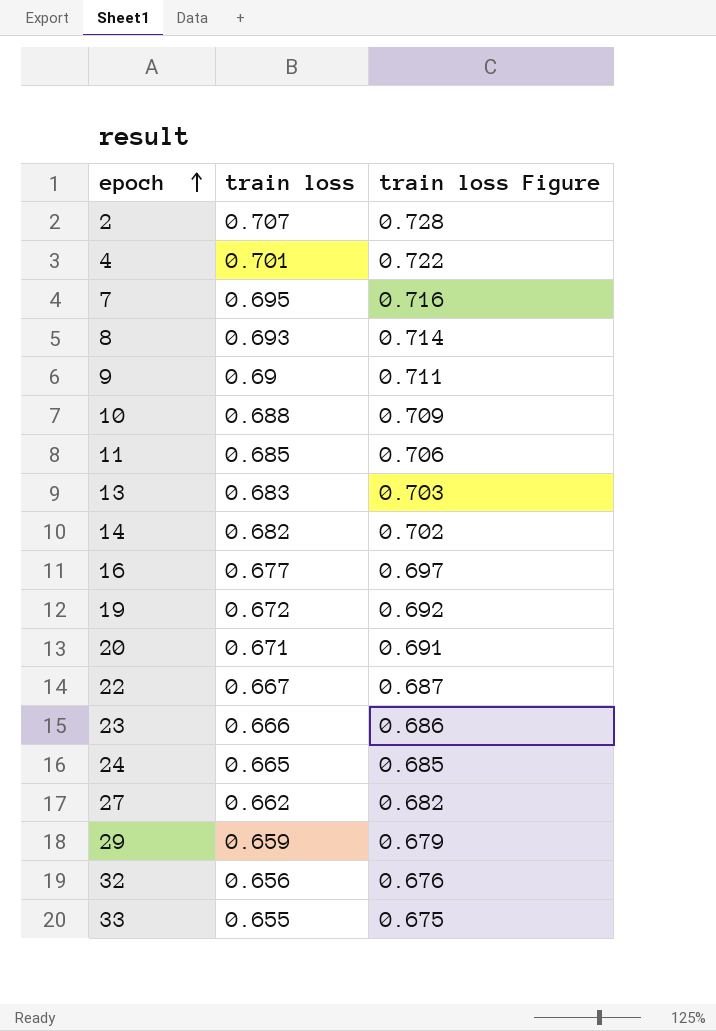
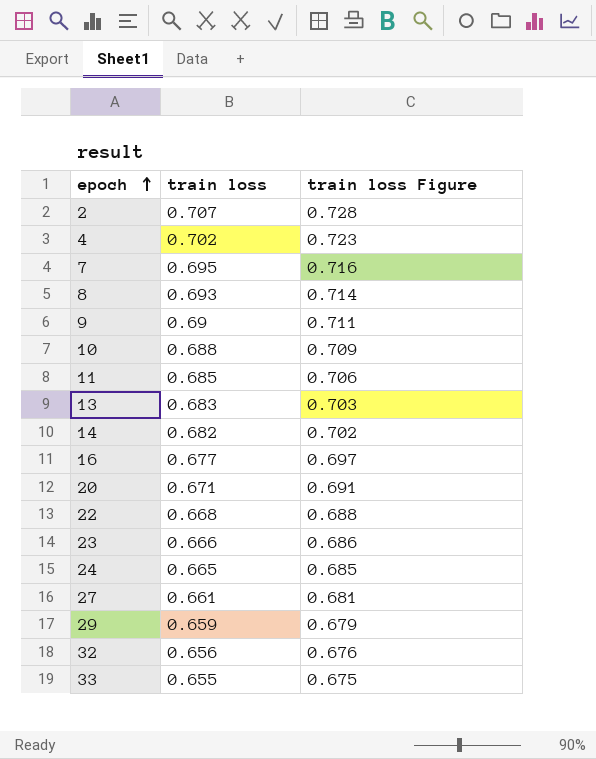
row 19: 0.672 | 0.692 -> none
4 | train loss: 0.701 -> 0.702
4 | train loss Figure: 0.722 -> 0.723
22 | train loss: 0.667 -> 0.668
22 | train loss Figure: 0.687 -> 0.688
27 | train loss: 0.662 -> 0.661
27 | train loss Figure: 0.682 -> 0.681

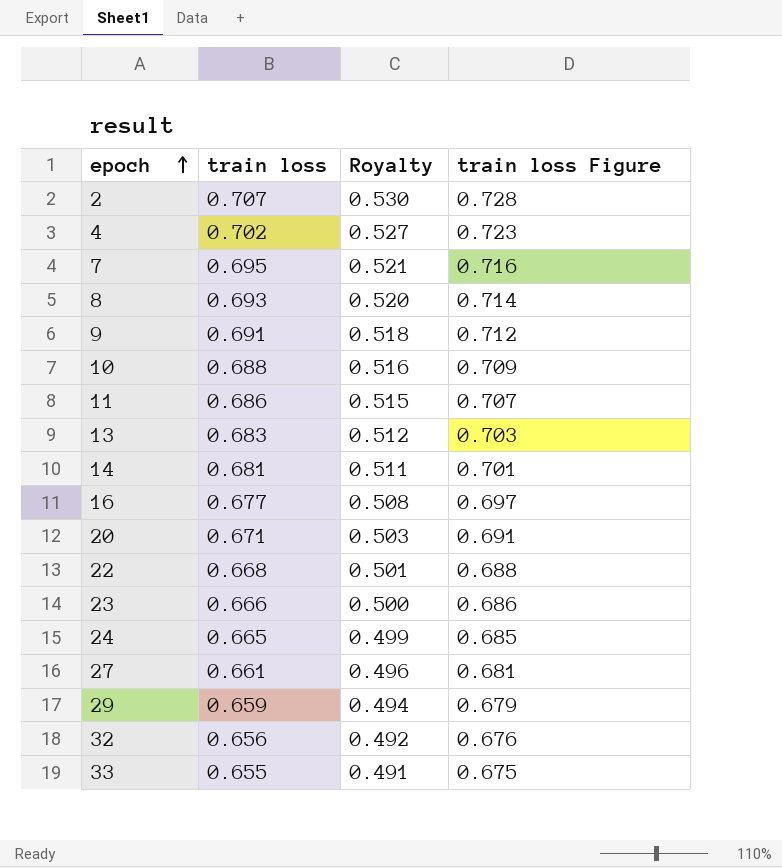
column Royalty | formula: none -> [train loss] * 0.75
9 | train loss: 0.69 -> 0.691
9 | train loss Figure: 0.711 -> 0.712
11 | train loss: 0.685 -> 0.686
11 | train loss Figure: 0.706 -> 0.707
14 | train loss: 0.682 -> 0.681
14 | train loss Figure: 0.702 -> 0.701

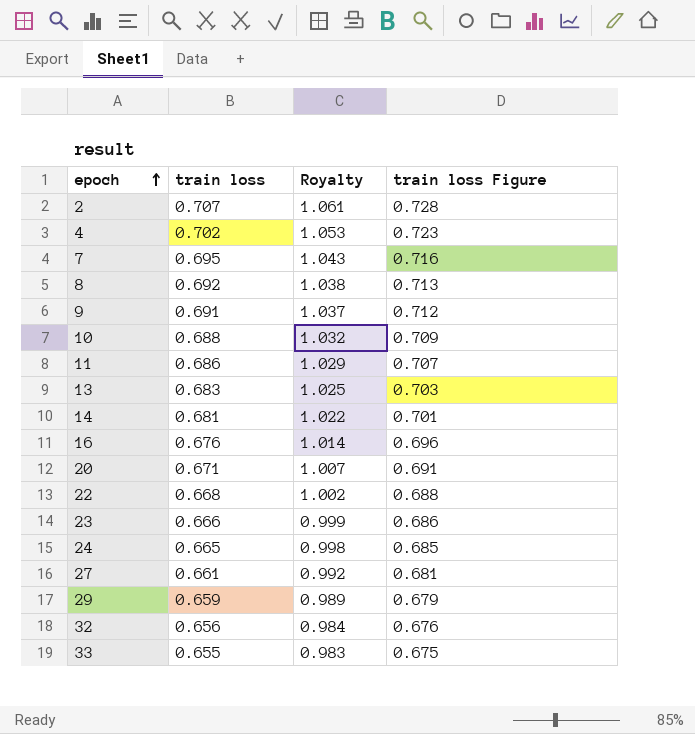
column Royalty | formula: [train loss] * 0.75 -> [train loss] * 1.5
8 | train loss: 0.693 -> 0.692
8 | train loss Figure: 0.714 -> 0.713
16 | train loss: 0.677 -> 0.676
16 | train loss Figure: 0.697 -> 0.696

